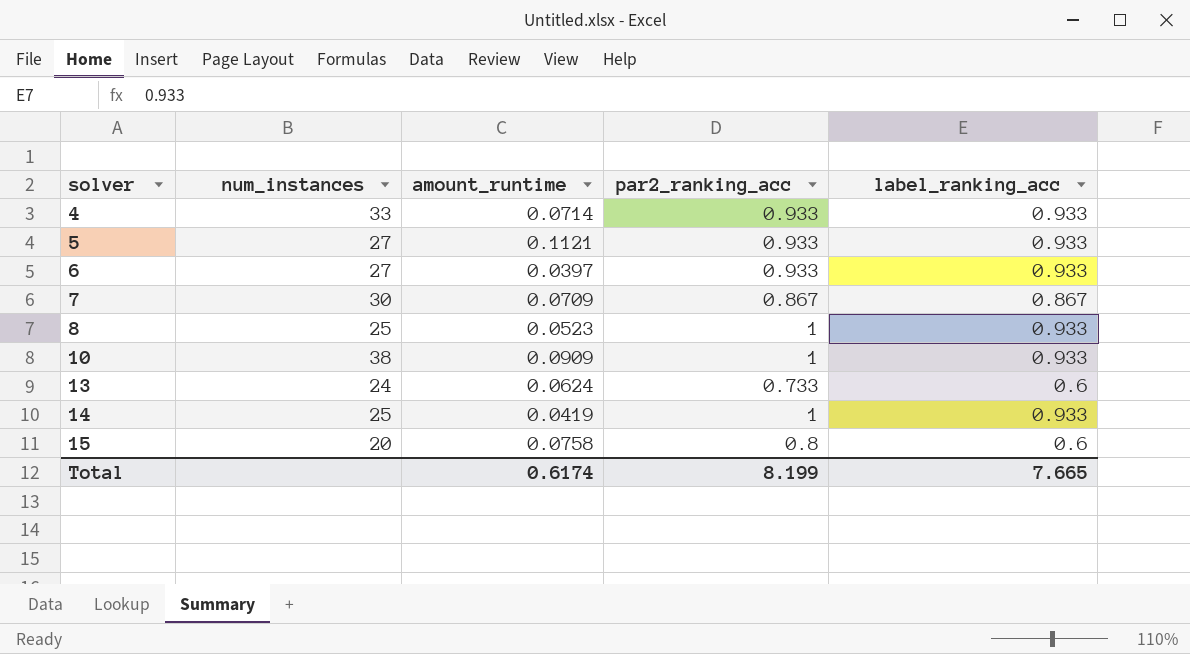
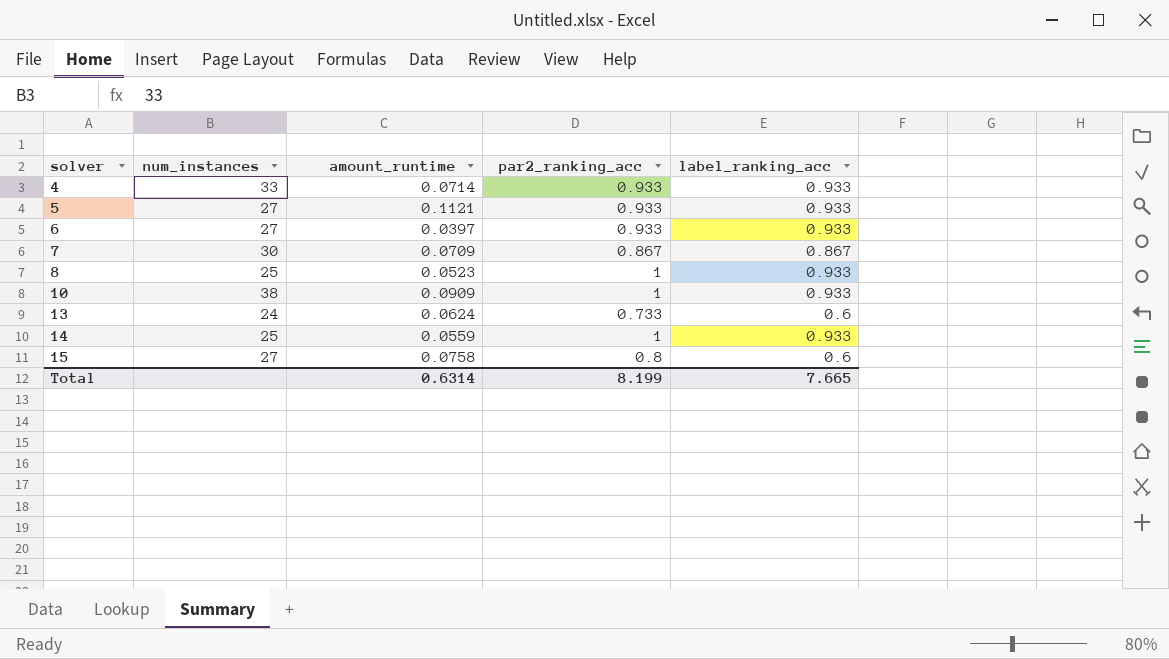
14 | amount_runtime: 0.0419 -> 0.0559
15 | num_instances: 20 -> 27
Total | amount_runtime: 0.6174 -> 0.6314

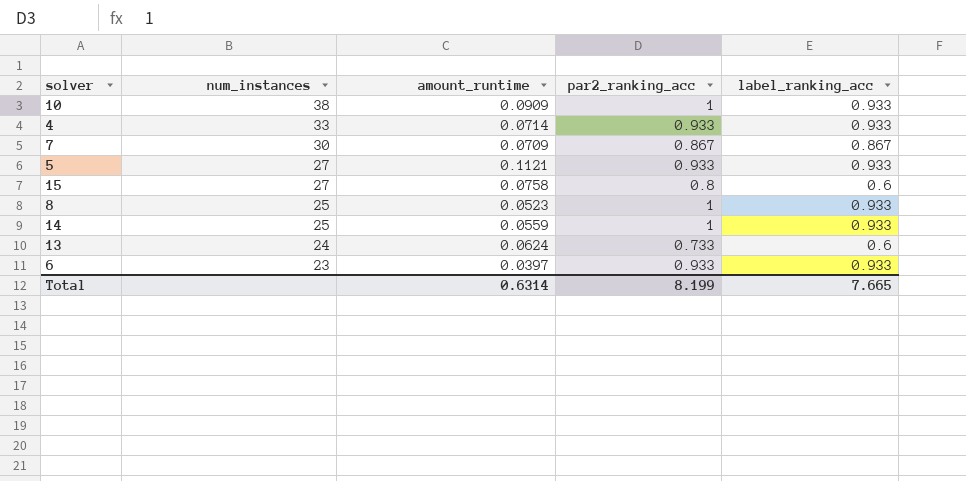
row order: solver ascending -> num_instances descending
6 | num_instances: 27 -> 23

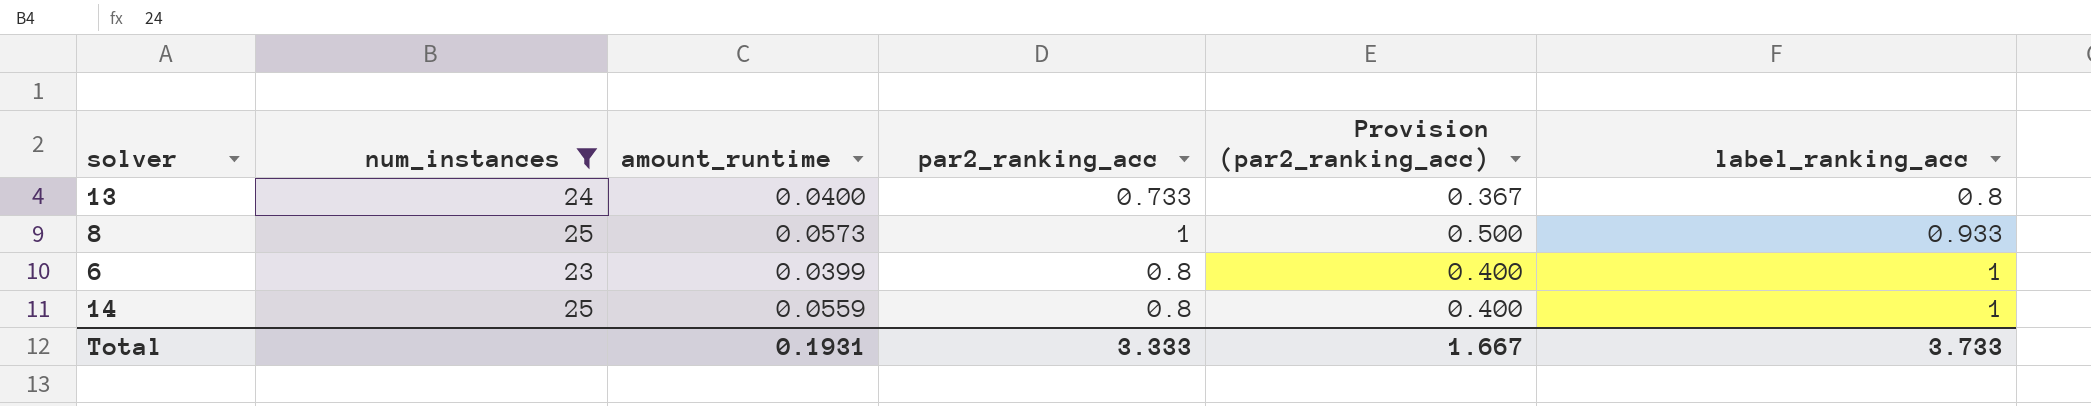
filter: none -> num_instances <= 25
row order: num_instances descending -> label_ranking_acc ascending
column Provision (par2_ranking_acc) | formula: none -> [par2_ranking_acc] * 0.5
13 | amount_runtime: 0.0624 -> 0.0400
13 | label_ranking_acc: 0.6 -> 0.8
8 | amount_runtime: 0.0523 -> 0.0573
6 | amount_runtime: 0.0397 -> 0.0399
6 | par2_ranking_acc: 0.933 -> 0.8
6 | label_ranking_acc: 0.933 -> 1
14 | par2_ranking_acc: 1 -> 0.8
14 | label_ranking_acc: 0.933 -> 1
Total | amount_runtime: 0.6314 -> 0.1931
Total | par2_ranking_acc: 8.199 -> 3.333
Total | label_ranking_acc: 7.665 -> 3.733

